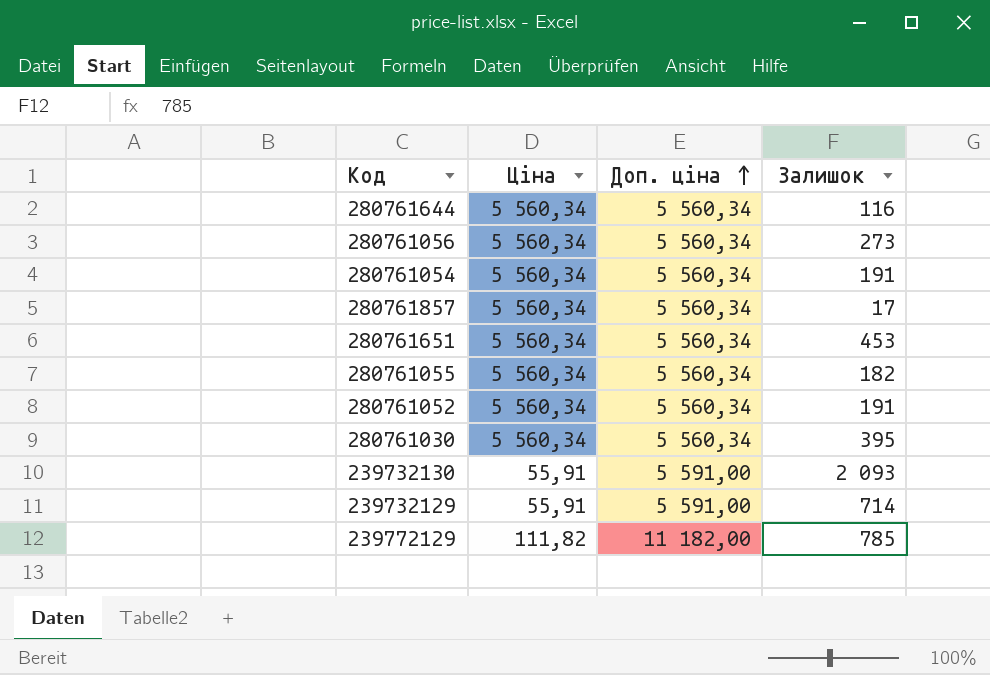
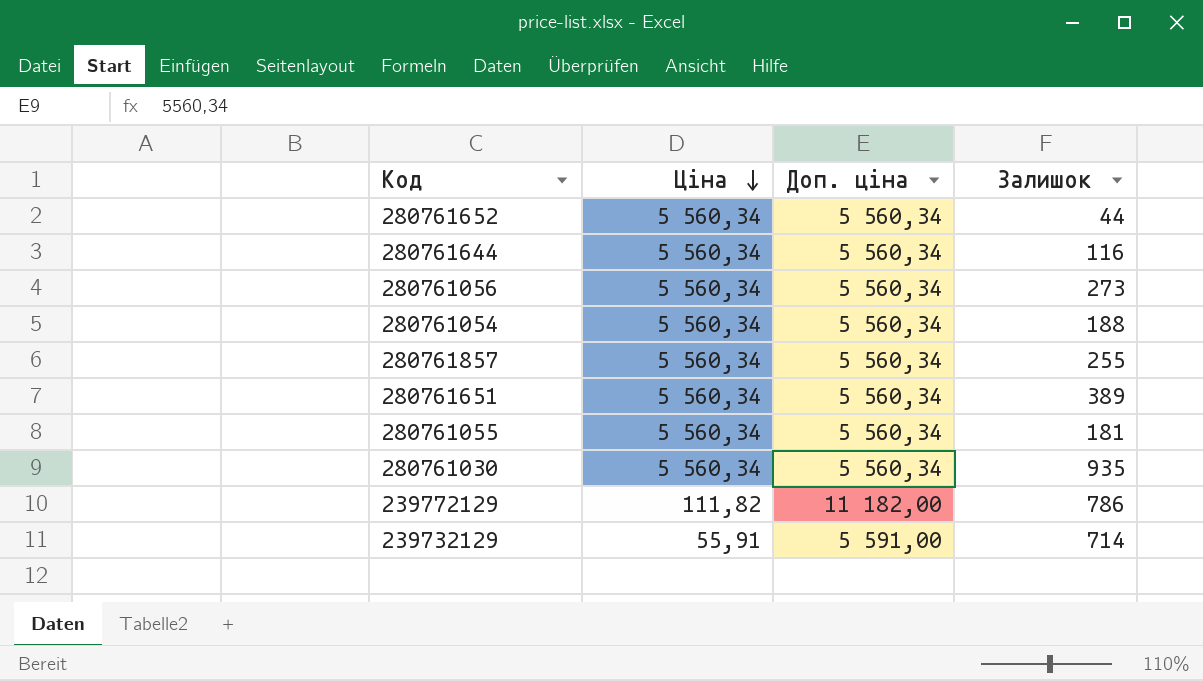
row order: Доп. ціна ascending -> Ціна descending
row 280761052: 5 560,34 | 5 560,34 | 191 -> none
row 239732130: 55,91 | 5 591,00 | 2 093 -> none
row 280761652: none -> 5 560,34 | 5 560,34 | 44
280761054 | Залишок: 191 -> 188
280761857 | Залишок: 17 -> 255
280761651 | Залишок: 453 -> 389
280761055 | Залишок: 182 -> 181
280761030 | Залишок: 395 -> 935
239772129 | Залишок: 785 -> 786

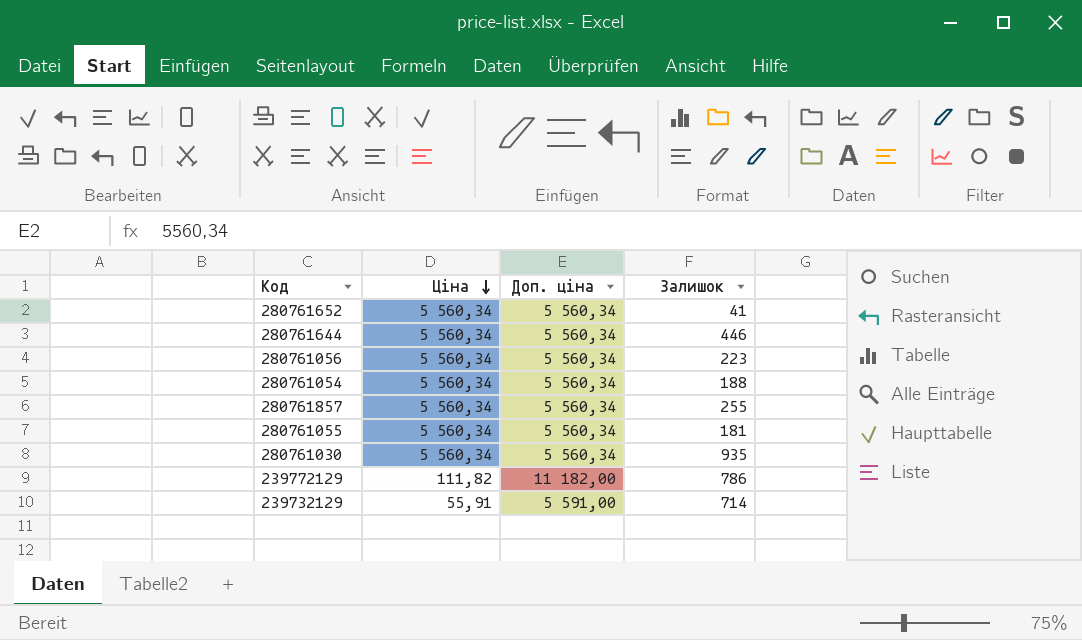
row 280761651: 5 560,34 | 5 560,34 | 389 -> none
280761652 | Залишок: 44 -> 41
280761644 | Залишок: 116 -> 446
280761056 | Залишок: 273 -> 223

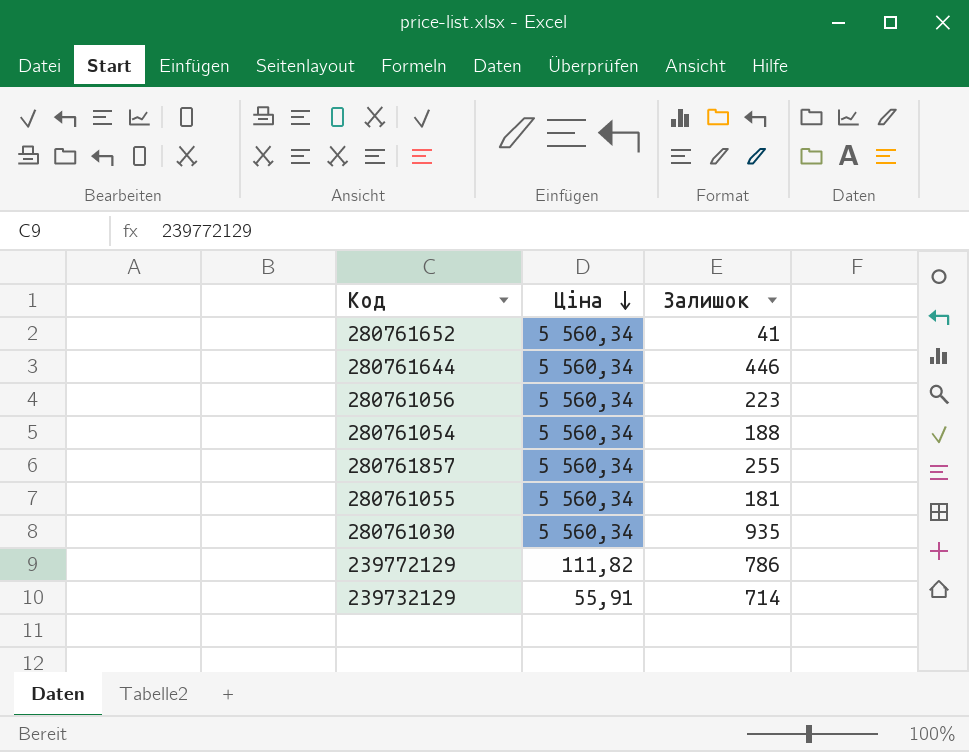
column Доп. ціна | position: 3 -> none

